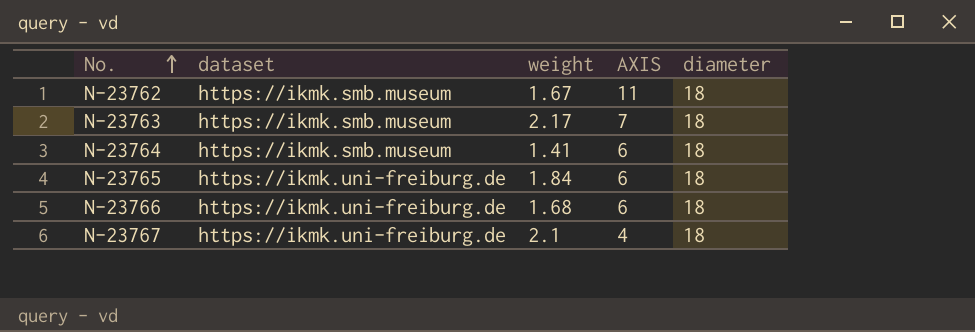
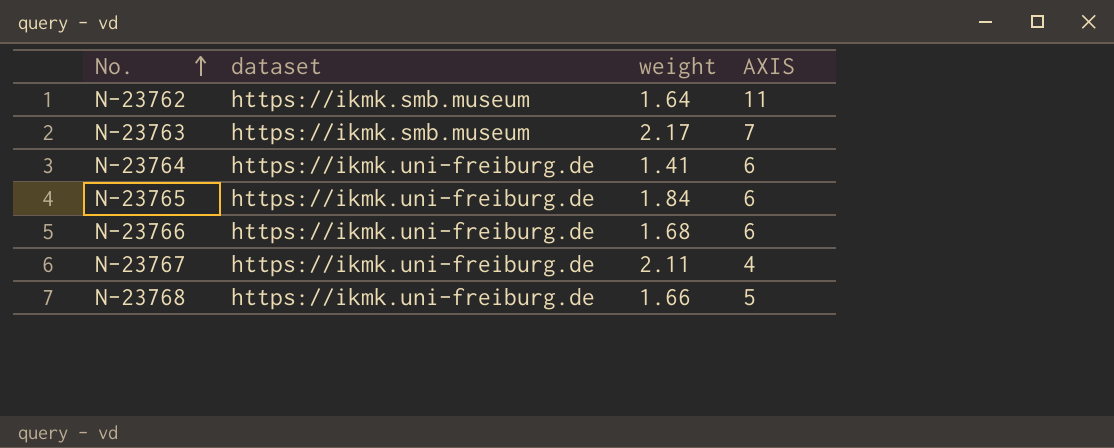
column diameter | position: 5 -> none
N-23762 | weight: 1.67 -> 1.64
N-23764 | dataset: https://ikmk.smb.museum -> https://ikmk.uni-freiburg.de
N-23767 | weight: 2.1 -> 2.11
row N-23768: none -> https://ikmk.uni-freiburg.de | 1.66 | 5

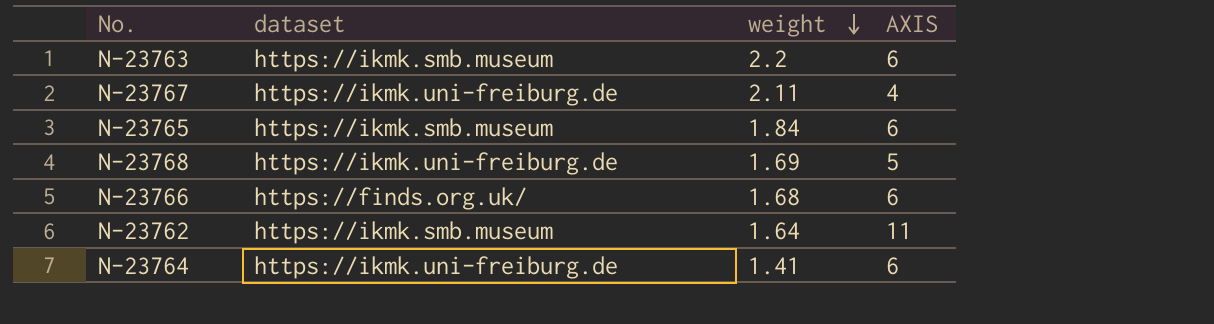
row order: No. ascending -> weight descending
N-23763 | weight: 2.17 -> 2.2
N-23763 | AXIS: 7 -> 6
N-23765 | dataset: https://ikmk.uni-freiburg.de -> https://ikmk.smb.museum
N-23768 | weight: 1.66 -> 1.69
N-23766 | dataset: https://ikmk.uni-freiburg.de -> https://finds.org.uk/

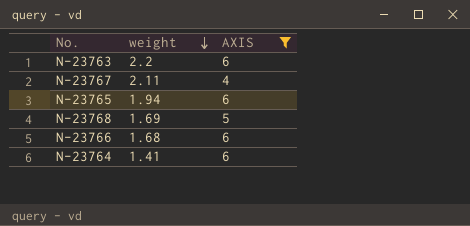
filter: none -> AXIS != 11
column dataset | position: 2 -> none
N-23765 | weight: 1.84 -> 1.94

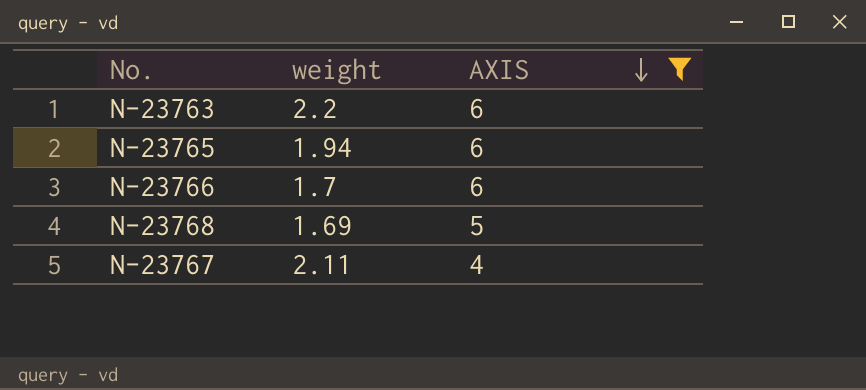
row order: weight descending -> AXIS descending
row N-23764: 1.41 | 6 -> none
N-23766 | weight: 1.68 -> 1.7

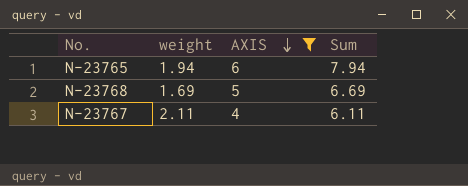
column Sum | formula: none -> [weight] + [AXIS]
row N-23763: 2.2 | 6 -> none
row N-23766: 1.7 | 6 -> none

